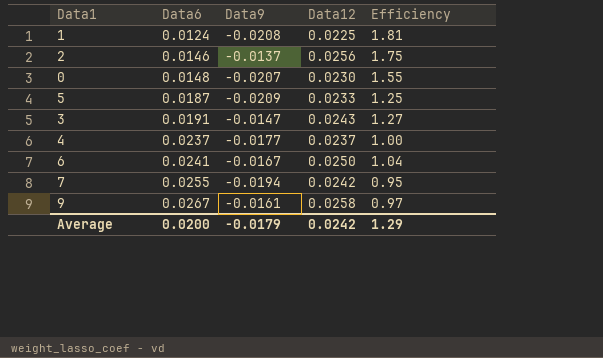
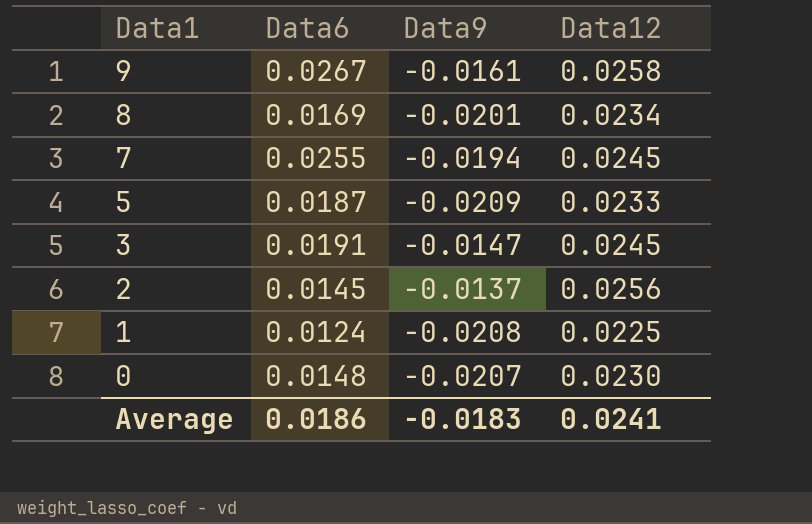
row order: Data6 ascending -> Data1 descending
column Efficiency | formula: [Data12] / [Data6] -> none
row 4: 0.0237 | -0.0177 | 0.0237 | 1.00 -> none
row 6: 0.0241 | -0.0167 | 0.0250 | 1.04 -> none
row 8: none -> 0.0169 | -0.0201 | 0.0234
7 | Data12: 0.0242 -> 0.0245
3 | Data12: 0.0243 -> 0.0245
2 | Data6: 0.0146 -> 0.0145
Average | Data6: 0.0200 -> 0.0186
Average | Data9: -0.0179 -> -0.0183
Average | Data12: 0.0242 -> 0.0241

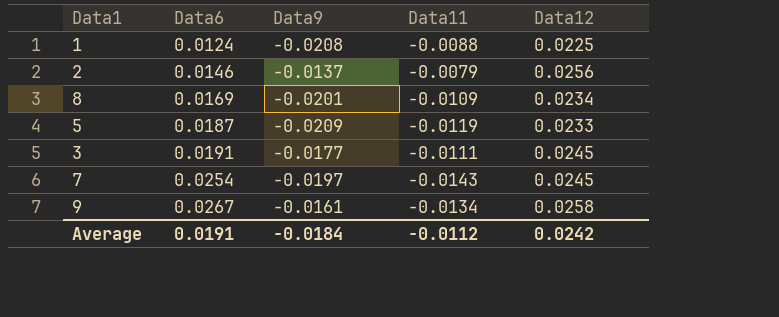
row order: Data1 descending -> Data6 ascending
column Data11 | position: none -> 4
row 0: 0.0148 | -0.0207 | 0.0230 -> none
2 | Data6: 0.0145 -> 0.0146
3 | Data9: -0.0147 -> -0.0177
7 | Data6: 0.0255 -> 0.0254
7 | Data9: -0.0194 -> -0.0197
Average | Data6: 0.0186 -> 0.0191
Average | Data9: -0.0183 -> -0.0184
Average | Data12: 0.0241 -> 0.0242

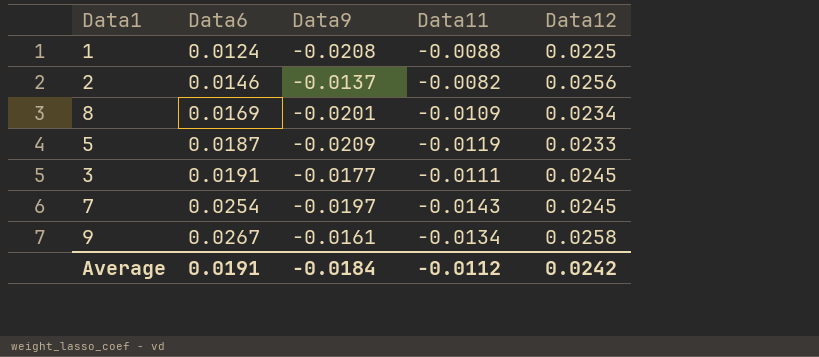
2 | Data11: -0.0079 -> -0.0082

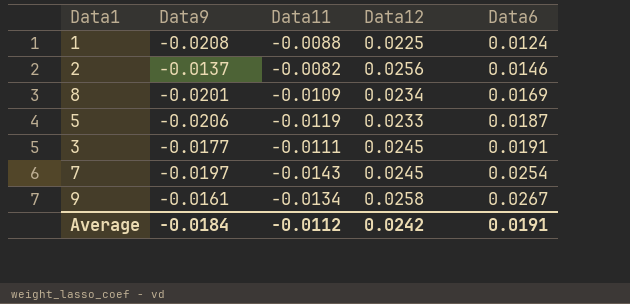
column Data6 | position: 2 -> 5
5 | Data9: -0.0209 -> -0.0206

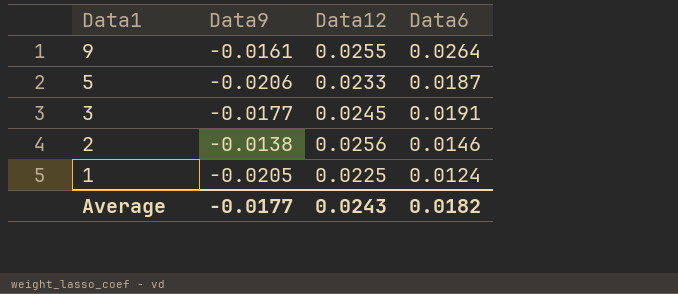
row order: Data6 ascending -> Data1 descending
column Data11 | position: 3 -> none
row 8: -0.0201 | -0.0109 | 0.0234 | 0.0169 -> none
row 7: -0.0197 | -0.0143 | 0.0245 | 0.0254 -> none
9 | Data12: 0.0258 -> 0.0255
9 | Data6: 0.0267 -> 0.0264
2 | Data9: -0.0137 -> -0.0138
1 | Data9: -0.0208 -> -0.0205
Average | Data9: -0.0184 -> -0.0177
Average | Data12: 0.0242 -> 0.0243
Average | Data6: 0.0191 -> 0.0182

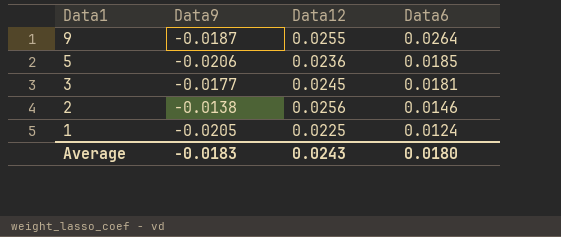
9 | Data9: -0.0161 -> -0.0187
5 | Data12: 0.0233 -> 0.0236
5 | Data6: 0.0187 -> 0.0185
3 | Data6: 0.0191 -> 0.0181
Average | Data9: -0.0177 -> -0.0183
Average | Data6: 0.0182 -> 0.0180

